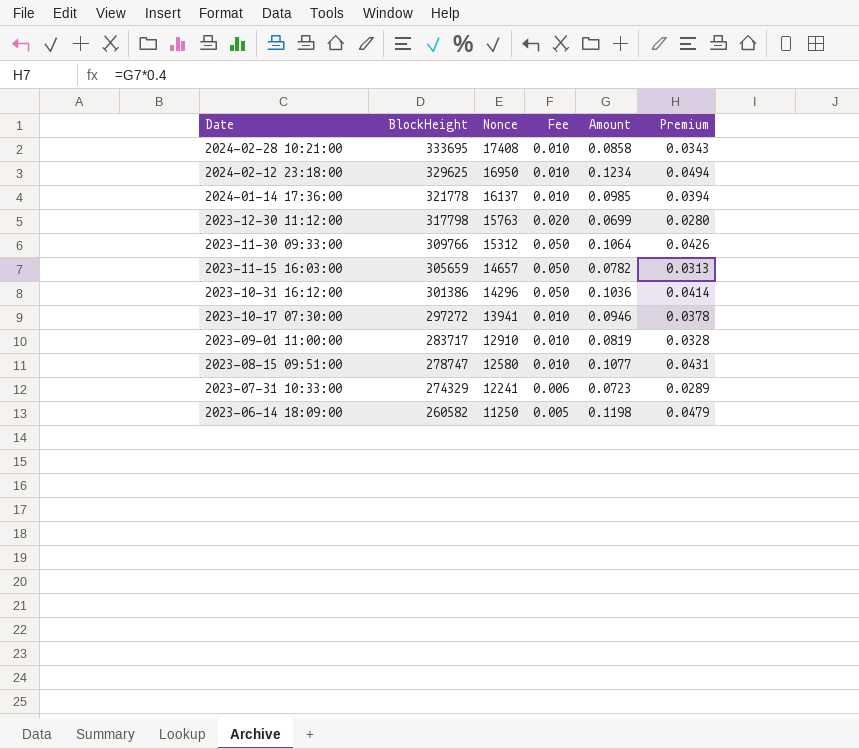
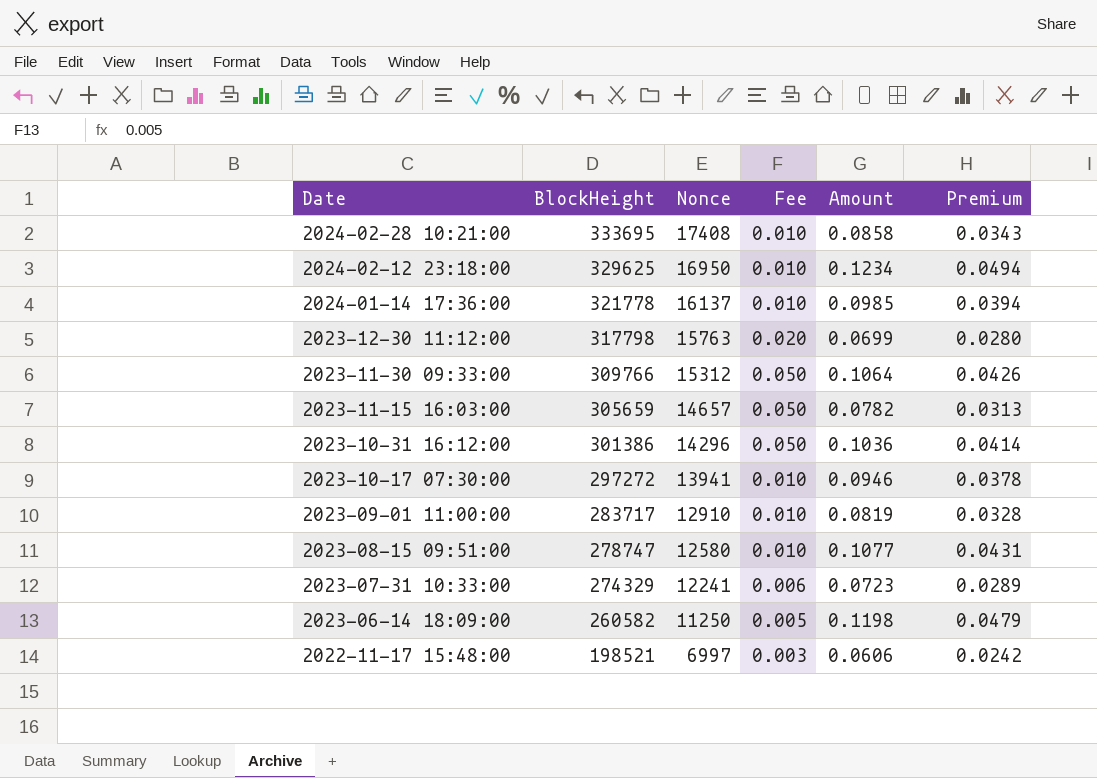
row 2022-11-17 15:48:00: none -> 198521 | 6997 | 0.003 | 0.0606 | 0.0242

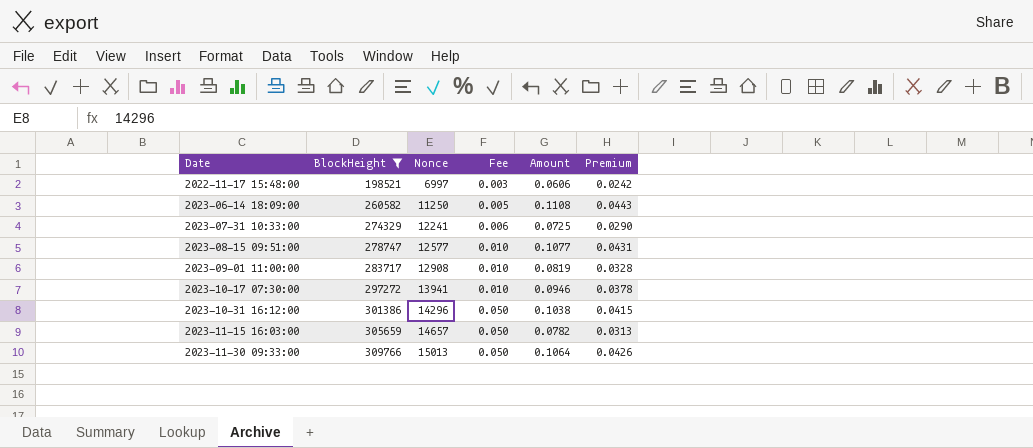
filter: none -> BlockHeight <= 309766
row order: Date descending -> Date ascending
2023-06-14 18:09:00 | Amount: 0.1198 -> 0.1108
2023-06-14 18:09:00 | Premium: 0.0479 -> 0.0443
2023-07-31 10:33:00 | Amount: 0.0723 -> 0.0725
2023-07-31 10:33:00 | Premium: 0.0289 -> 0.0290
2023-08-15 09:51:00 | Nonce: 12580 -> 12577
2023-09-01 11:00:00 | Nonce: 12910 -> 12908
2023-10-31 16:12:00 | Amount: 0.1036 -> 0.1038
2023-10-31 16:12:00 | Premium: 0.0414 -> 0.0415
2023-11-30 09:33:00 | Nonce: 15312 -> 15013

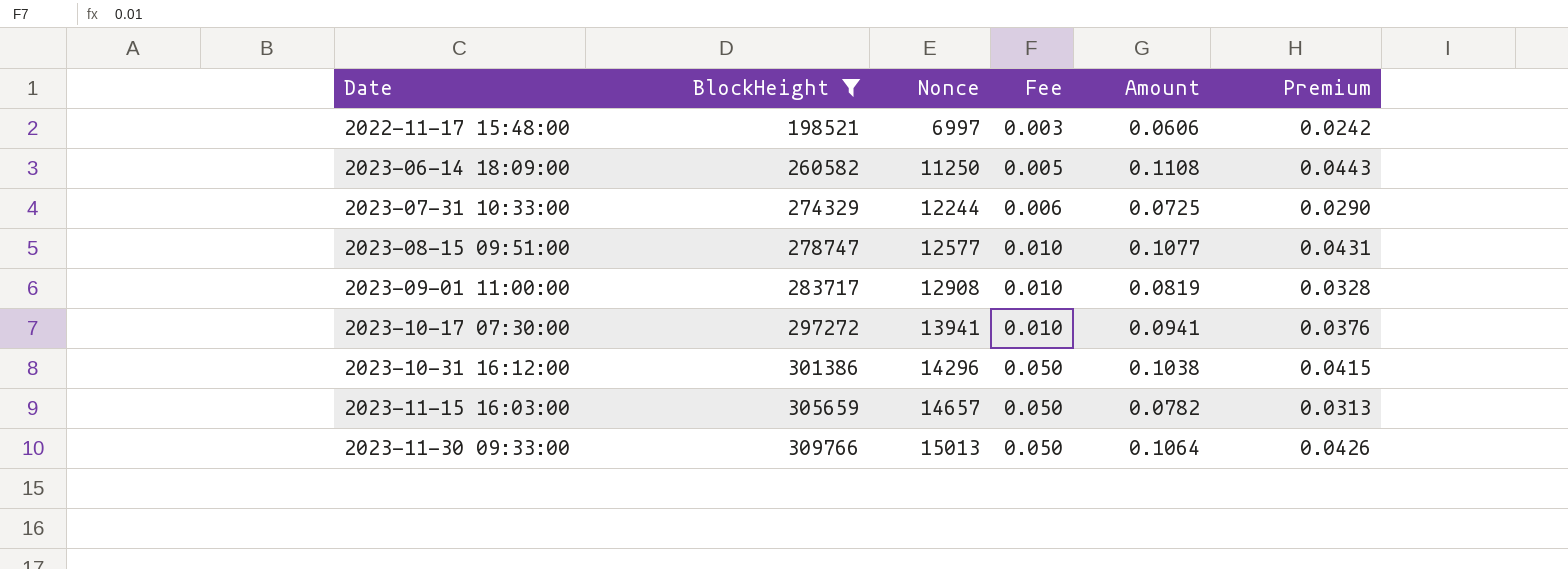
2023-07-31 10:33:00 | Nonce: 12241 -> 12244
2023-10-17 07:30:00 | Amount: 0.0946 -> 0.0941
2023-10-17 07:30:00 | Premium: 0.0378 -> 0.0376

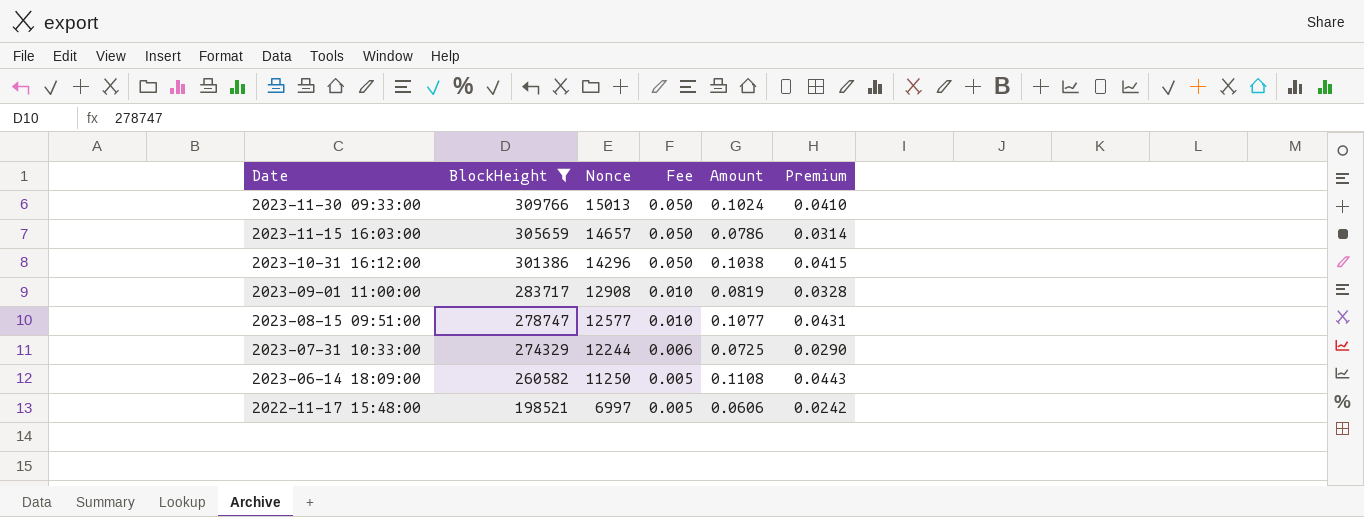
row order: Date ascending -> Date descending
row 2023-10-17 07:30:00: 297272 | 13941 | 0.010 | 0.0941 | 0.0376 -> none
2023-11-30 09:33:00 | Amount: 0.1064 -> 0.1024
2023-11-30 09:33:00 | Premium: 0.0426 -> 0.0410
2023-11-15 16:03:00 | Amount: 0.0782 -> 0.0786
2023-11-15 16:03:00 | Premium: 0.0313 -> 0.0314
2022-11-17 15:48:00 | Fee: 0.003 -> 0.005

